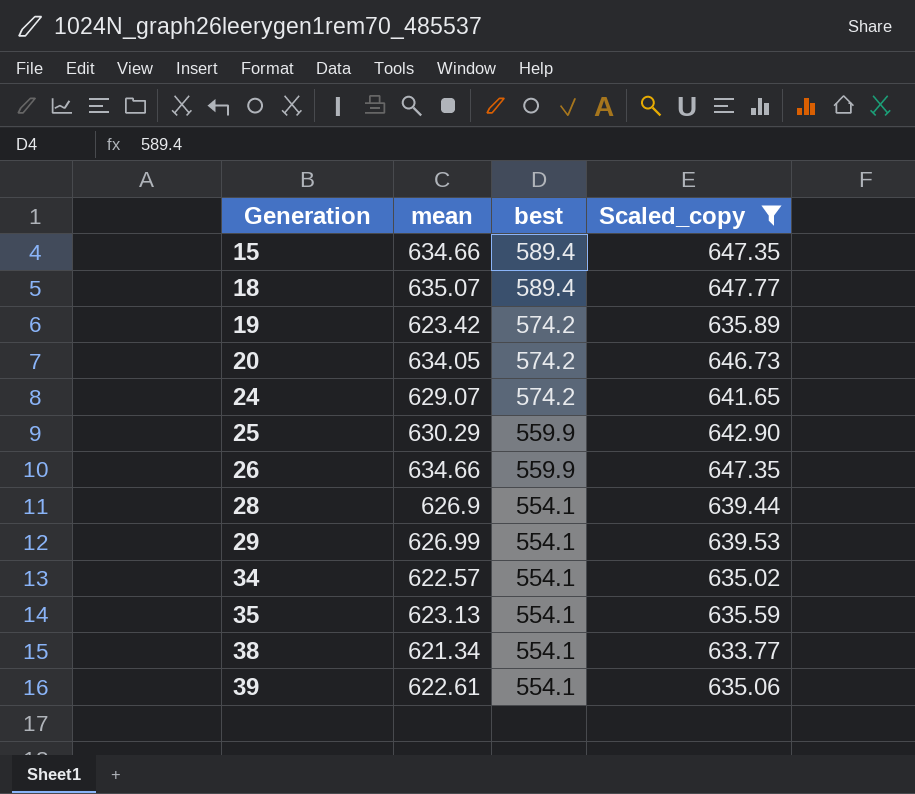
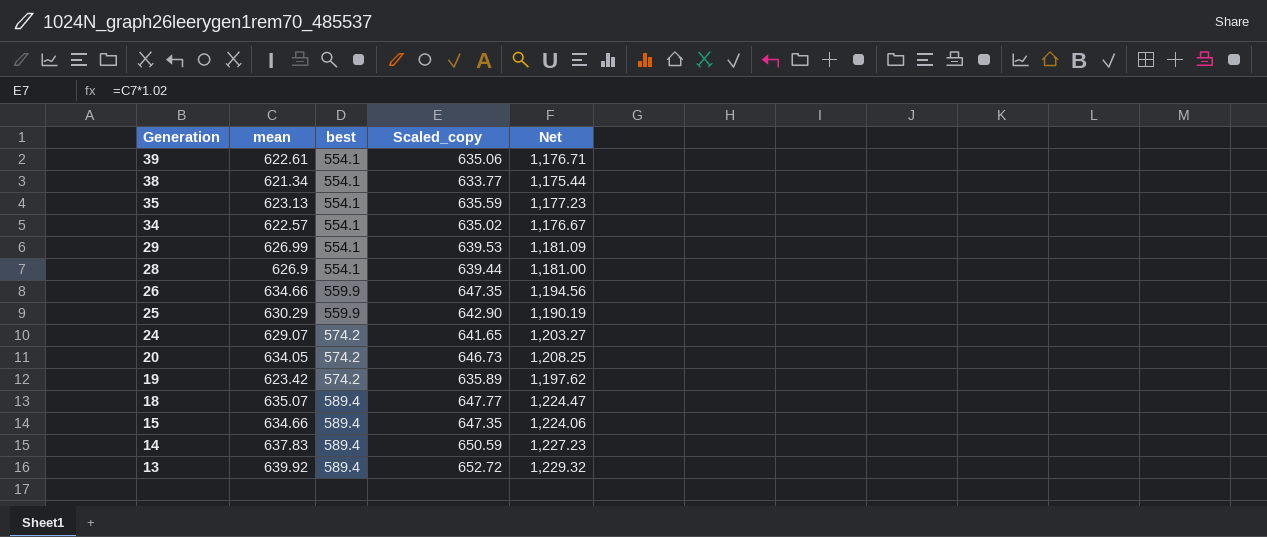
filter: Scaled_copy <= 647.77 -> none
row order: Generation ascending -> Generation descending
column Net | formula: none -> [mean] + [best]

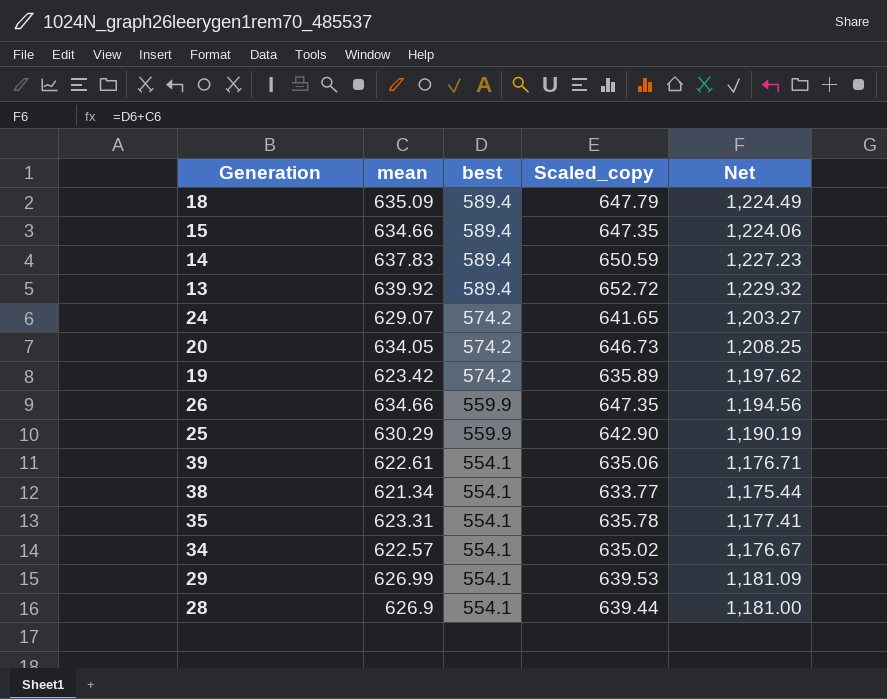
row order: Generation descending -> best descending
18 | mean: 635.07 -> 635.09
18 | Scaled_copy: 647.77 -> 647.79
18 | Net: 1,224.47 -> 1,224.49
35 | mean: 623.13 -> 623.31
35 | Scaled_copy: 635.59 -> 635.78
35 | Net: 1,177.23 -> 1,177.41

